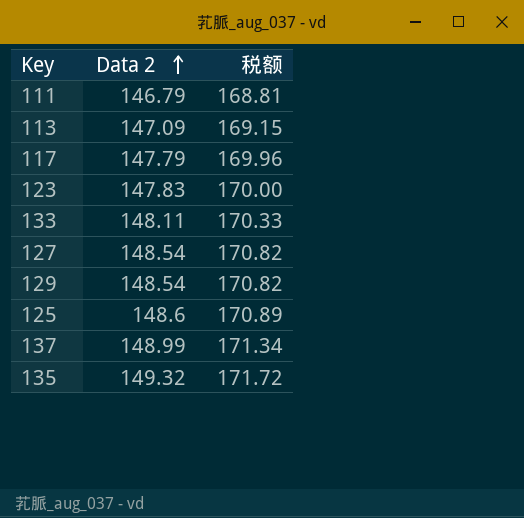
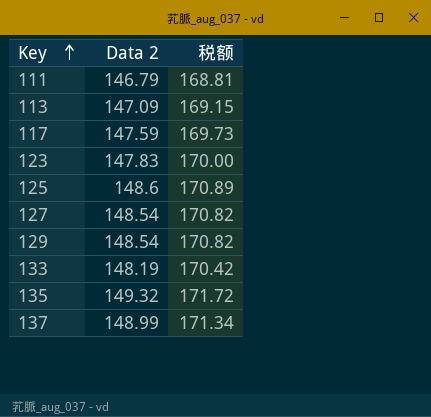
row order: Data 2 ascending -> Key ascending
117 | Data 2: 147.79 -> 147.59
117 | 税额: 169.96 -> 169.73
133 | Data 2: 148.11 -> 148.19
133 | 税额: 170.33 -> 170.42

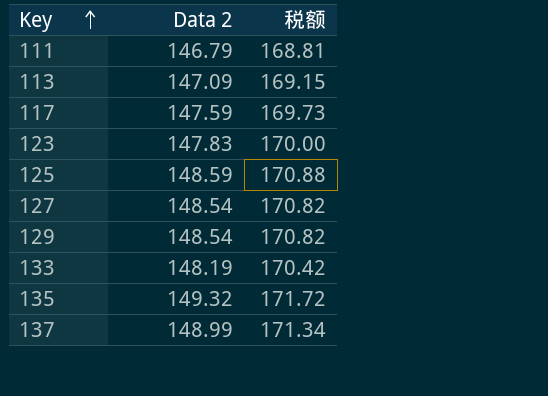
125 | Data 2: 148.6 -> 148.59
125 | 税额: 170.89 -> 170.88

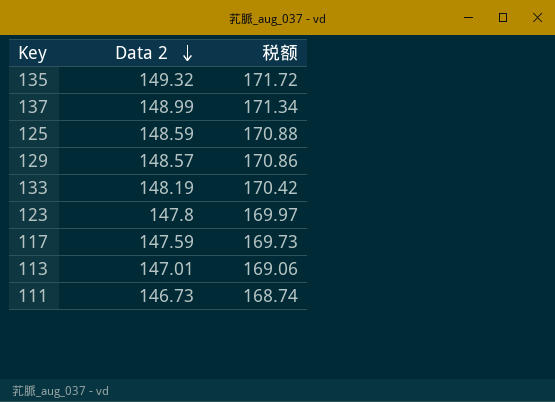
row order: Key ascending -> Data 2 descending
row 127: 148.54 | 170.82 -> none
129 | Data 2: 148.54 -> 148.57
129 | 税额: 170.82 -> 170.86
123 | Data 2: 147.83 -> 147.8
123 | 税额: 170.00 -> 169.97
113 | Data 2: 147.09 -> 147.01
113 | 税额: 169.15 -> 169.06
111 | Data 2: 146.79 -> 146.73
111 | 税额: 168.81 -> 168.74

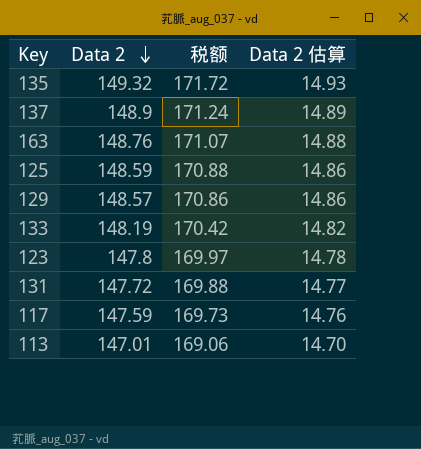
column Data 2 估算 | formula: none -> [Data 2] * 0.1
row 111: 146.73 | 168.74 -> none
137 | Data 2: 148.99 -> 148.9
137 | 税额: 171.34 -> 171.24
row 163: none -> 148.76 | 171.07 | 14.88
row 131: none -> 147.72 | 169.88 | 14.77

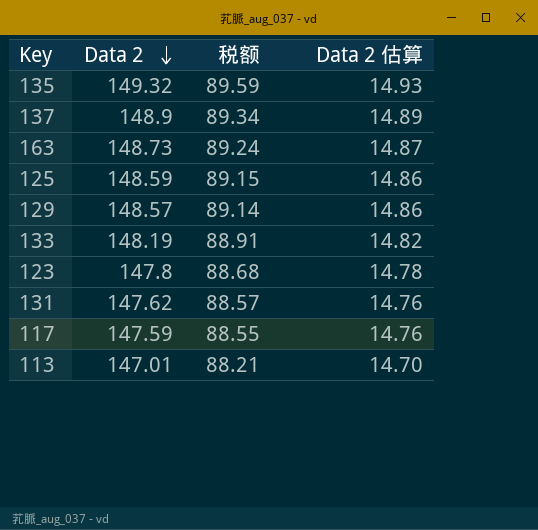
column 税额 | formula: [Data 2] * 1.15 -> [Data 2] * 0.6
163 | Data 2: 148.76 -> 148.73
163 | Data 2 估算: 14.88 -> 14.87
131 | Data 2: 147.72 -> 147.62
131 | Data 2 估算: 14.77 -> 14.76

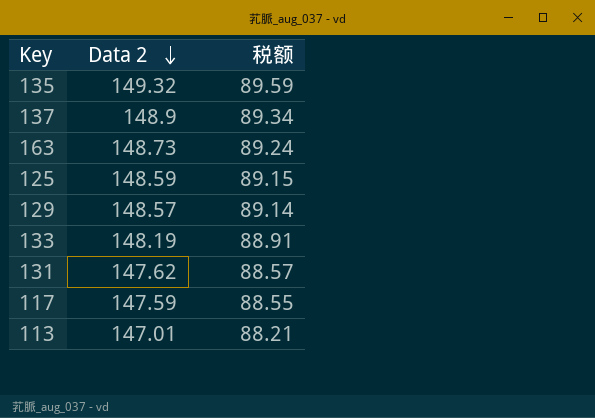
column Data 2 估算 | formula: [Data 2] * 0.1 -> none
row 123: 147.8 | 88.68 | 14.78 -> none

